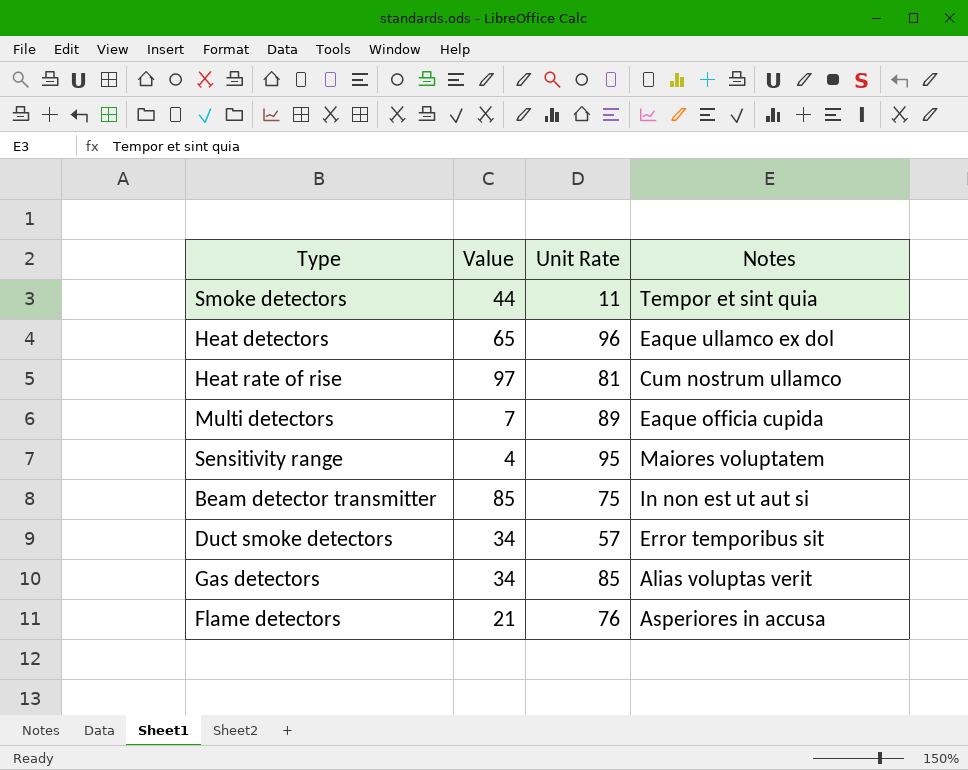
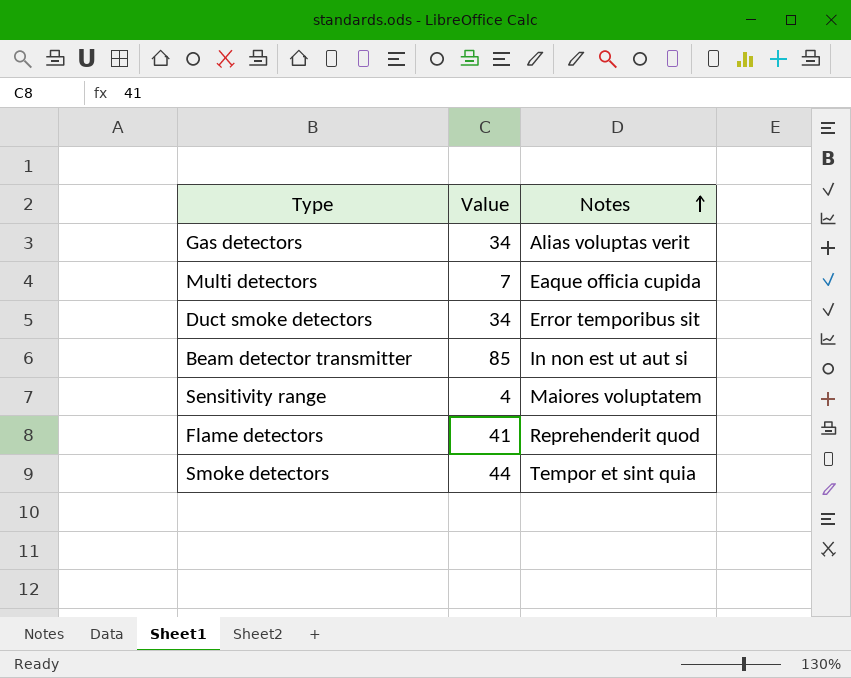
row order: none -> Notes ascending
column Unit Rate | position: 3 -> none
row Heat detectors: 65 | 96 | Eaque ullamco ex dol -> none
row Heat rate of rise: 97 | 81 | Cum nostrum ullamco -> none
Flame detectors | Value: 21 -> 41
Flame detectors | Notes: Asperiores in accusa -> Reprehenderit quod

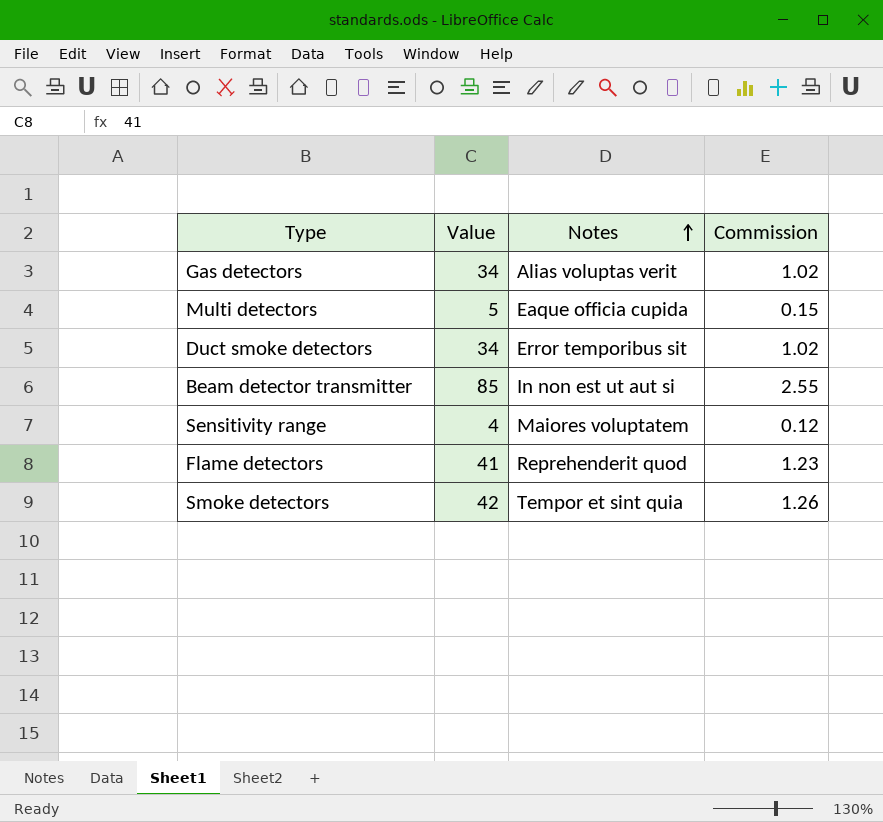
column Commission | formula: none -> [Value] * 0.03
Multi detectors | Value: 7 -> 5
Smoke detectors | Value: 44 -> 42

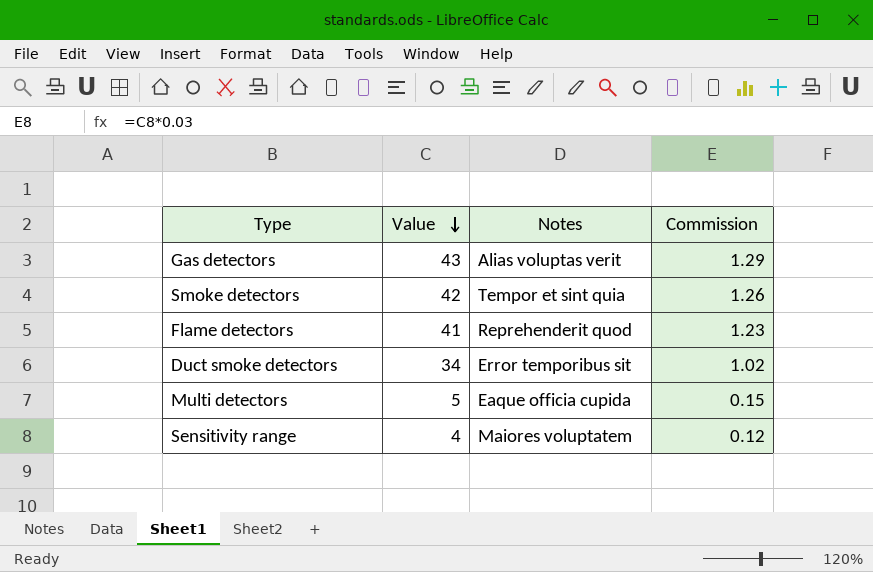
row order: Notes ascending -> Value descending
row Beam detector transmitter: 85 | In non est ut aut si | 2.55 -> none
Gas detectors | Value: 34 -> 43
Gas detectors | Commission: 1.02 -> 1.29

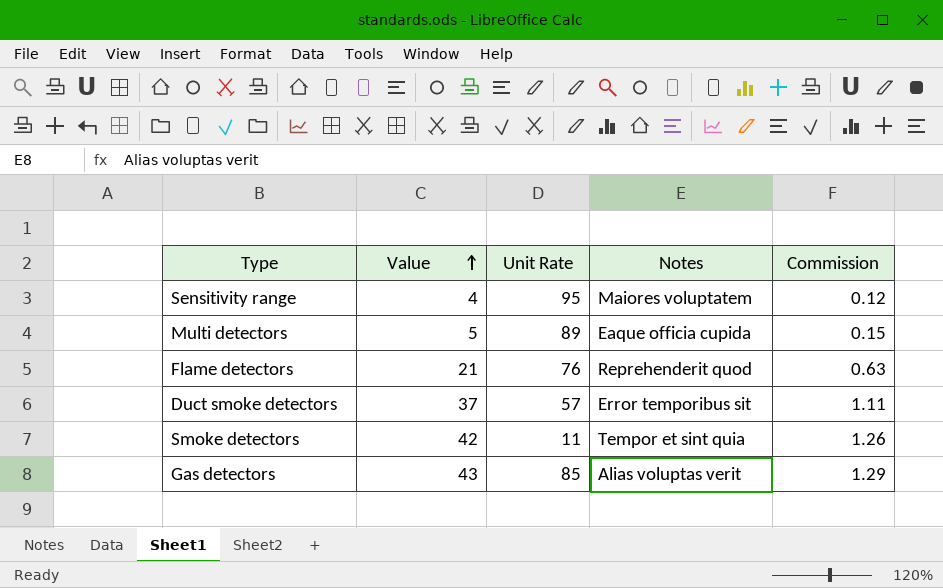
row order: Value descending -> Value ascending
column Unit Rate | position: none -> 3
Flame detectors | Value: 41 -> 21
Flame detectors | Commission: 1.23 -> 0.63
Duct smoke detectors | Value: 34 -> 37
Duct smoke detectors | Commission: 1.02 -> 1.11

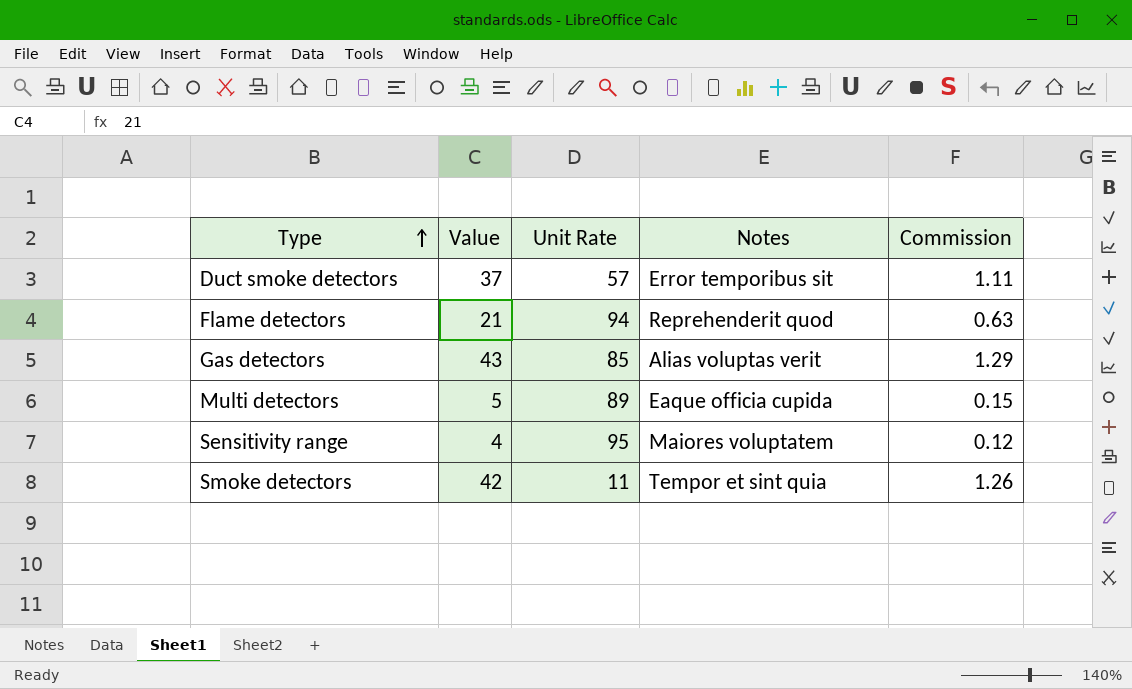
row order: Value ascending -> Type ascending
Flame detectors | Unit Rate: 76 -> 94

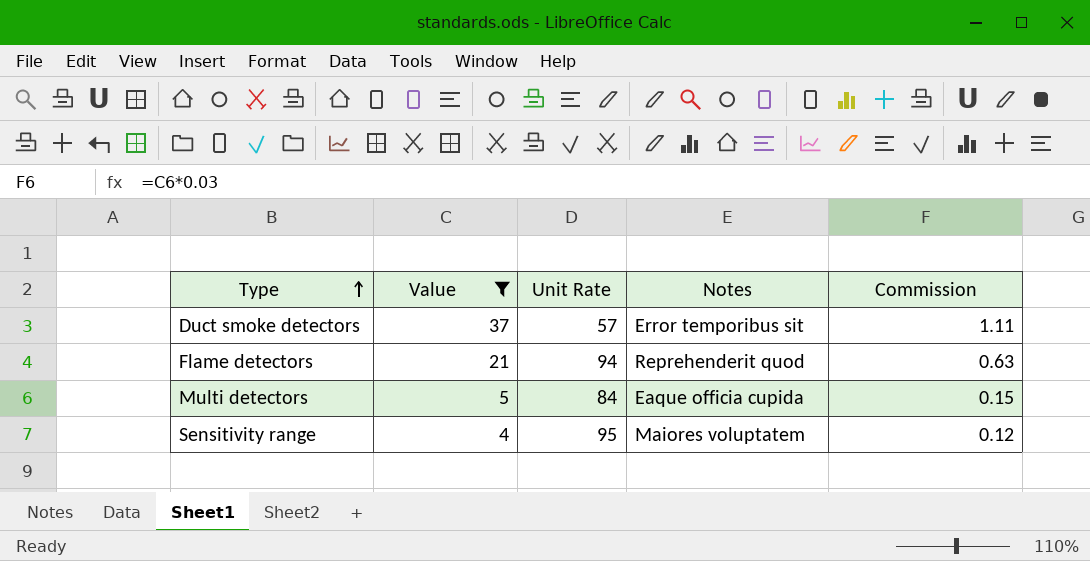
filter: none -> Value <= 37
Multi detectors | Unit Rate: 89 -> 84

